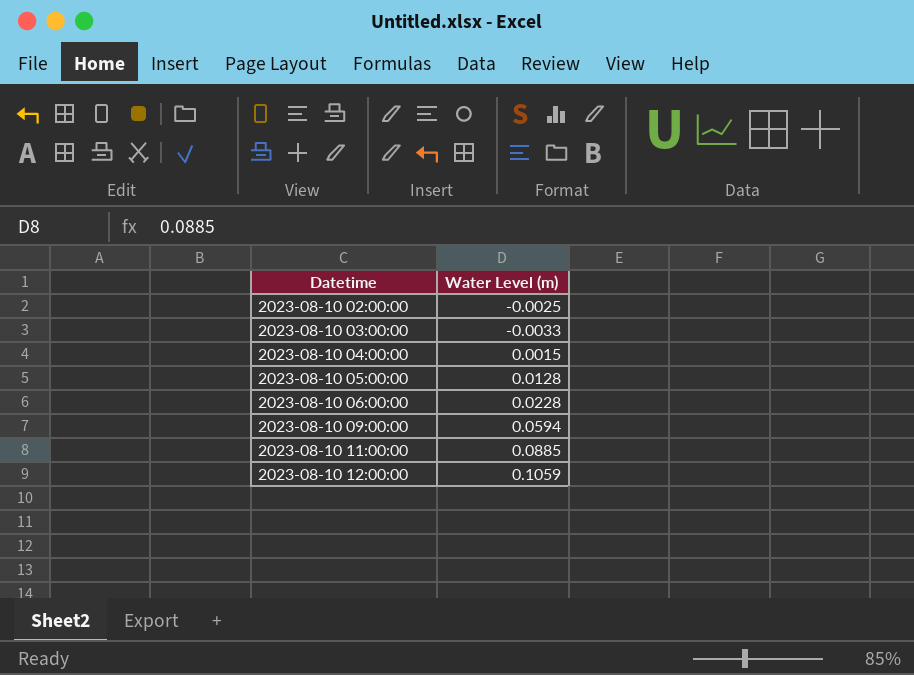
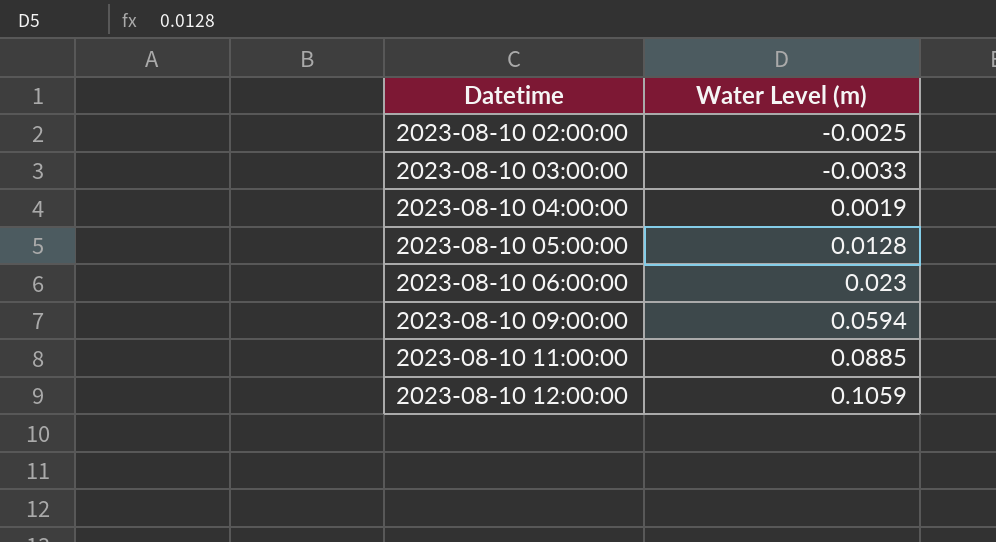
2023-08-10 04:00:00 | Water Level (m): 0.0015 -> 0.0019
2023-08-10 06:00:00 | Water Level (m): 0.0228 -> 0.023

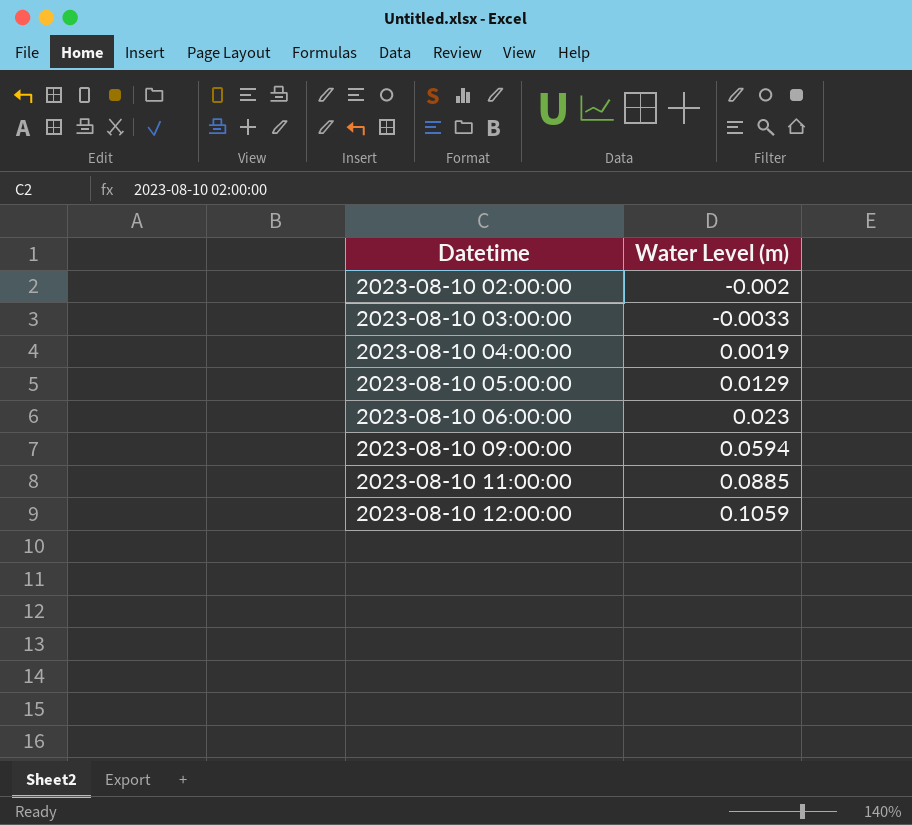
2023-08-10 02:00:00 | Water Level (m): -0.0025 -> -0.002
2023-08-10 05:00:00 | Water Level (m): 0.0128 -> 0.0129

